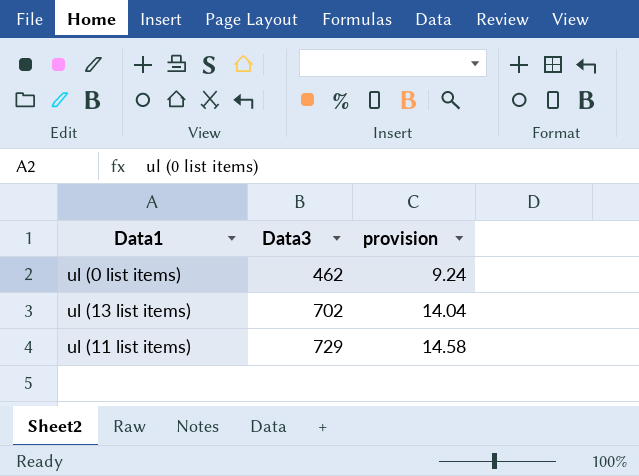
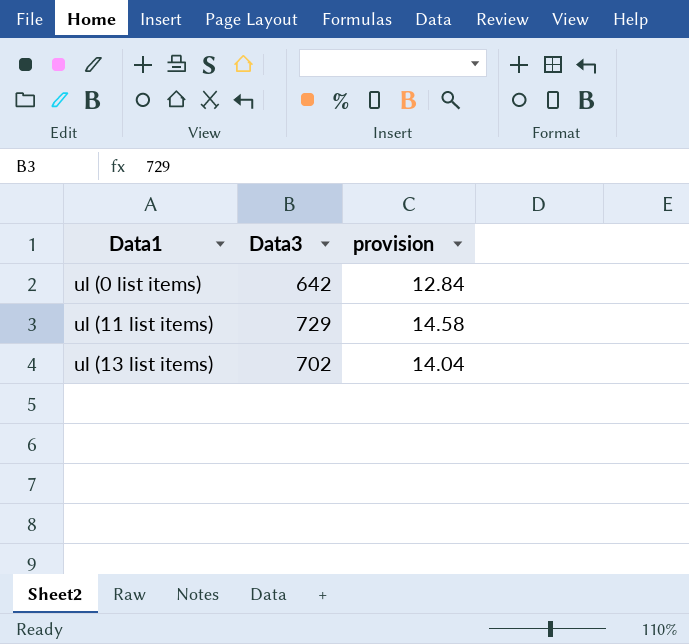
row order: Data3 ascending -> Data1 ascending
ul (0 list items) | Data3: 462 -> 642
ul (0 list items) | provision: 9.24 -> 12.84

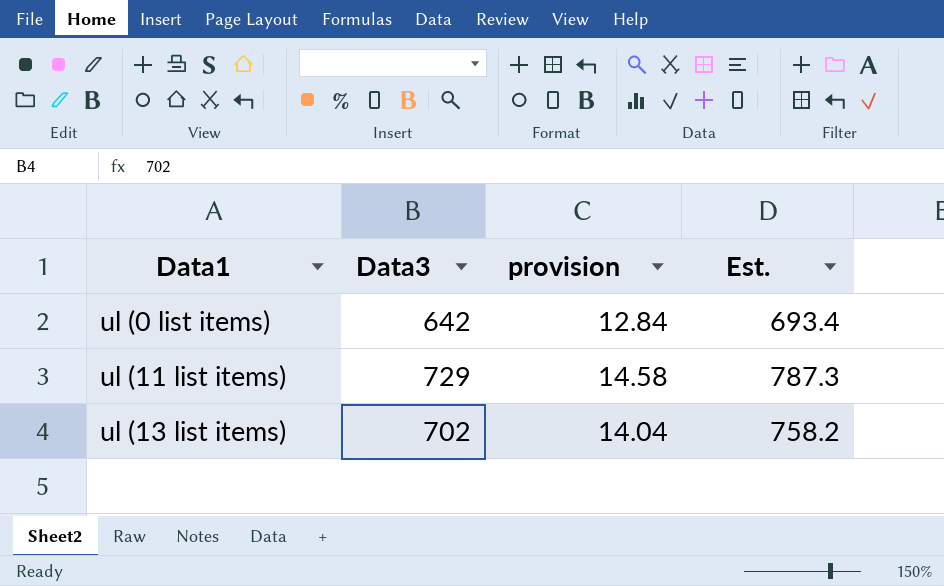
column Est. | formula: none -> [Data3] * 1.08

